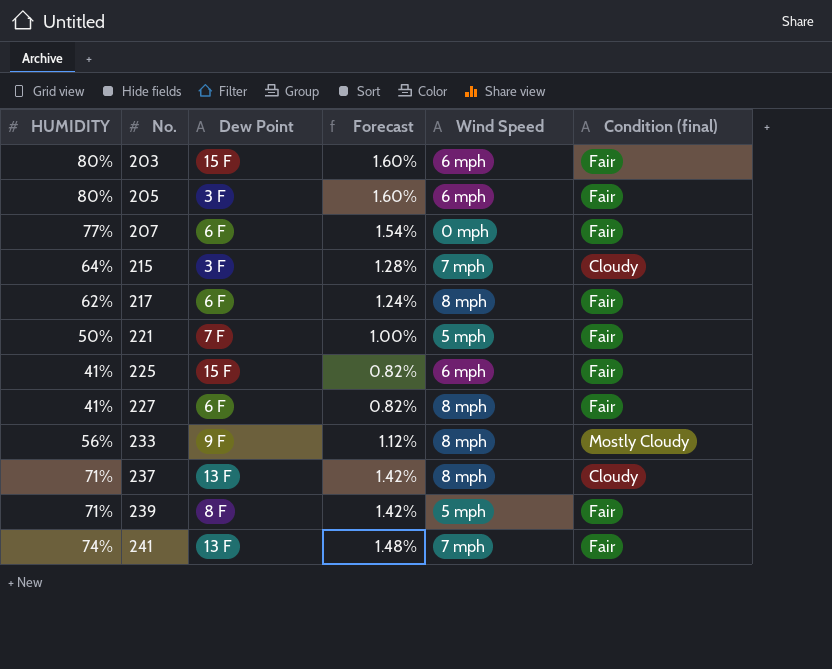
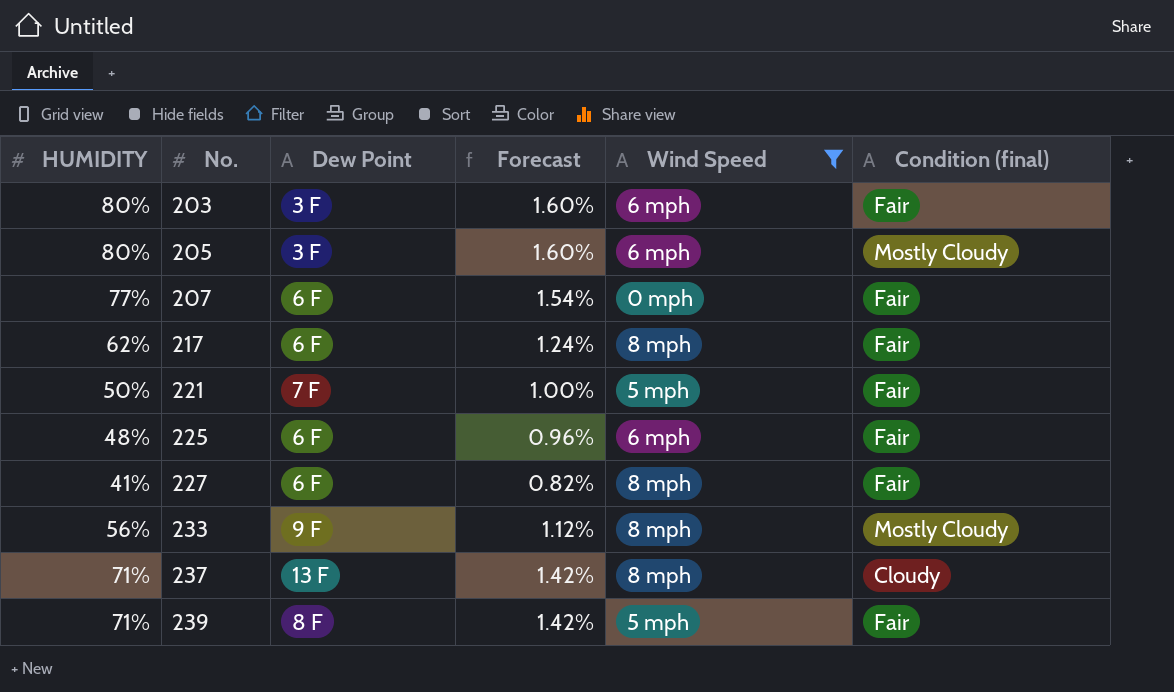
filter: none -> Wind Speed != 7 mph
203 | Dew Point: 15 F -> 3 F
205 | Condition (final): Fair -> Mostly Cloudy
225 | HUMIDITY: 41% -> 48%
225 | Dew Point: 15 F -> 6 F
225 | Forecast: 0.82% -> 0.96%

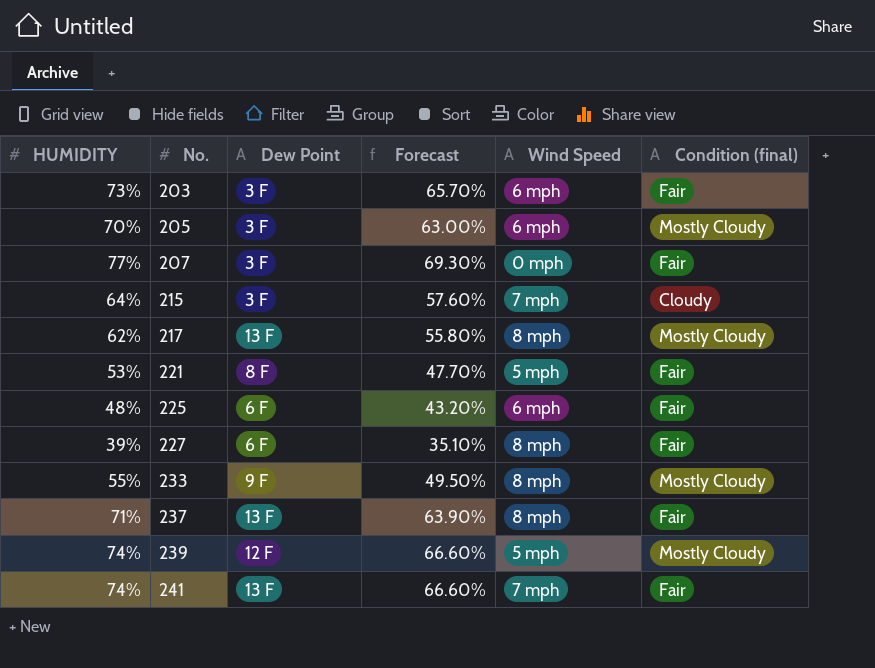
filter: Wind Speed != 7 mph -> none
column Forecast | formula: [HUMIDITY] * 0.02 -> [HUMIDITY] * 0.9
203 | HUMIDITY: 80% -> 73%
205 | HUMIDITY: 80% -> 70%
207 | Dew Point: 6 F -> 3 F
217 | Dew Point: 6 F -> 13 F
217 | Condition (final): Fair -> Mostly Cloudy
221 | HUMIDITY: 50% -> 53%
221 | Dew Point: 7 F -> 8 F
227 | HUMIDITY: 41% -> 39%
233 | HUMIDITY: 56% -> 55%
237 | Condition (final): Cloudy -> Fair
239 | HUMIDITY: 71% -> 74%
239 | Dew Point: 8 F -> 12 F
239 | Condition (final): Fair -> Mostly Cloudy

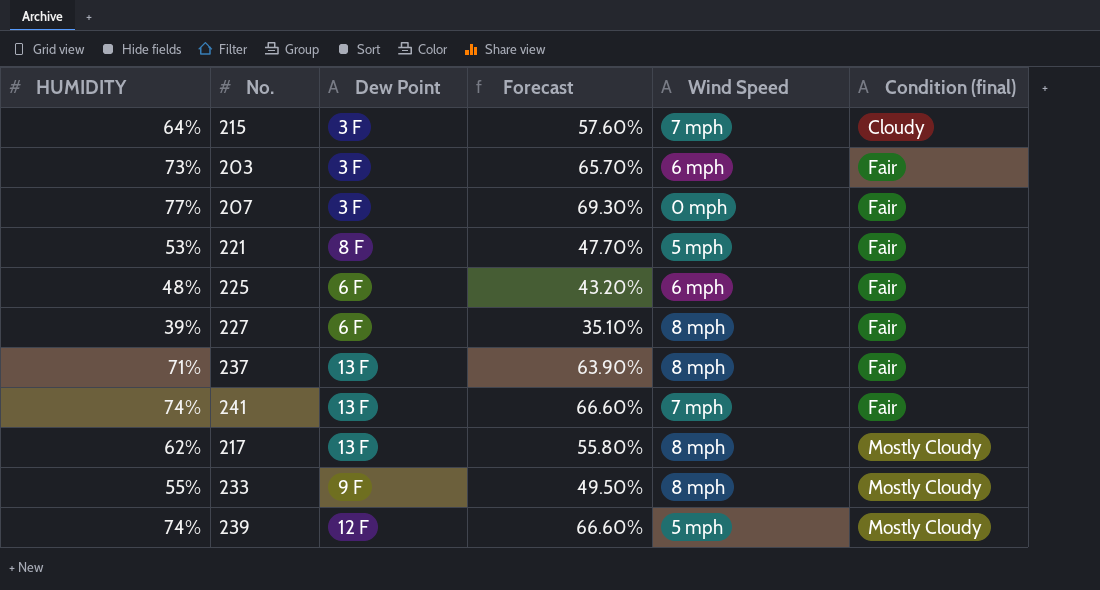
row order: No. ascending -> Condition (final) ascending
row 205: 70% | 3 F | 63.00% | 6 mph | Mostly Cloudy -> none

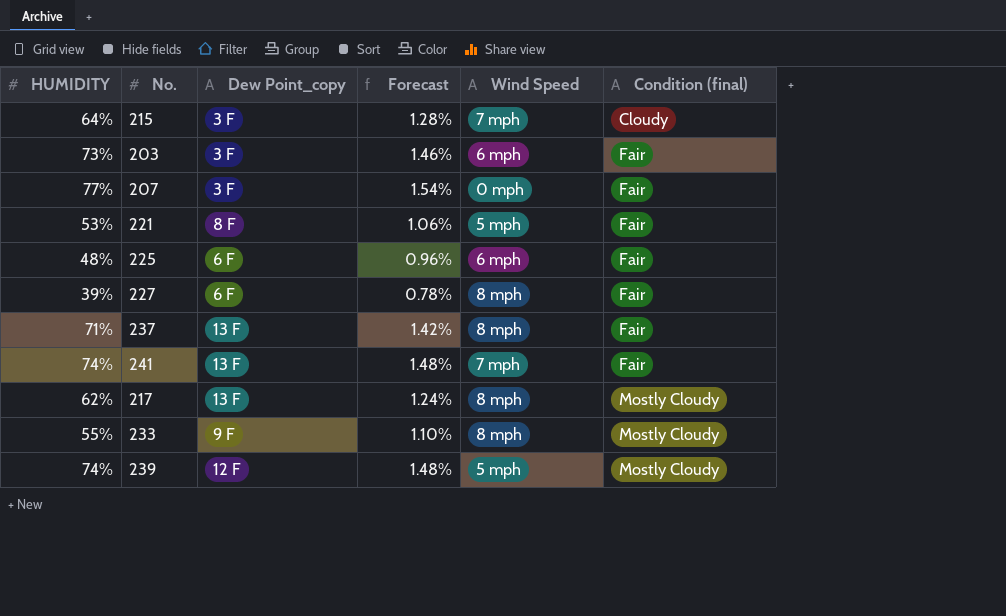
column name: Dew Point -> Dew Point_copy
column Forecast | formula: [HUMIDITY] * 0.9 -> [HUMIDITY] * 0.02

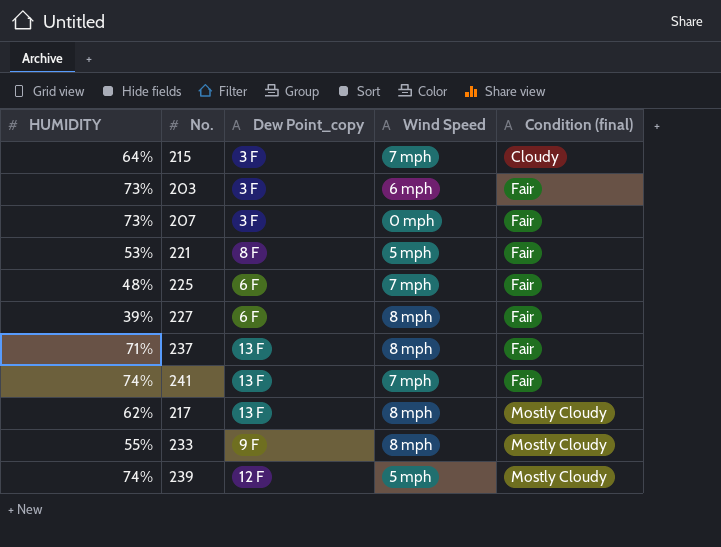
column Forecast | formula: [HUMIDITY] * 0.02 -> none
207 | HUMIDITY: 77% -> 73%
225 | Wind Speed: 6 mph -> 7 mph

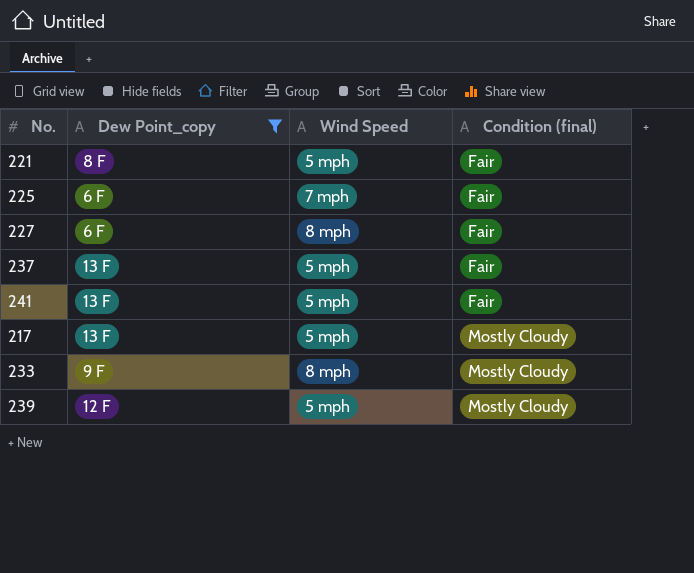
filter: none -> Dew Point_copy != 3 F
column HUMIDITY | position: 1 -> none
237 | Wind Speed: 8 mph -> 5 mph
241 | Wind Speed: 7 mph -> 5 mph
217 | Wind Speed: 8 mph -> 5 mph

